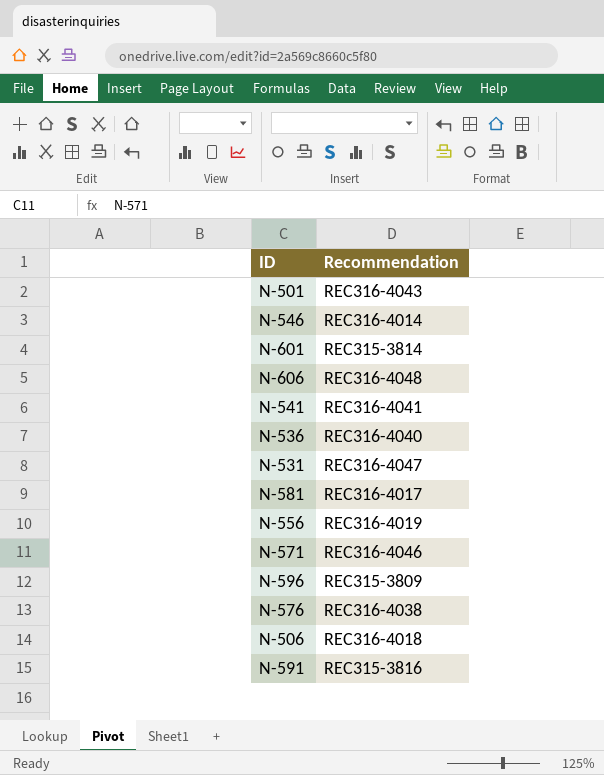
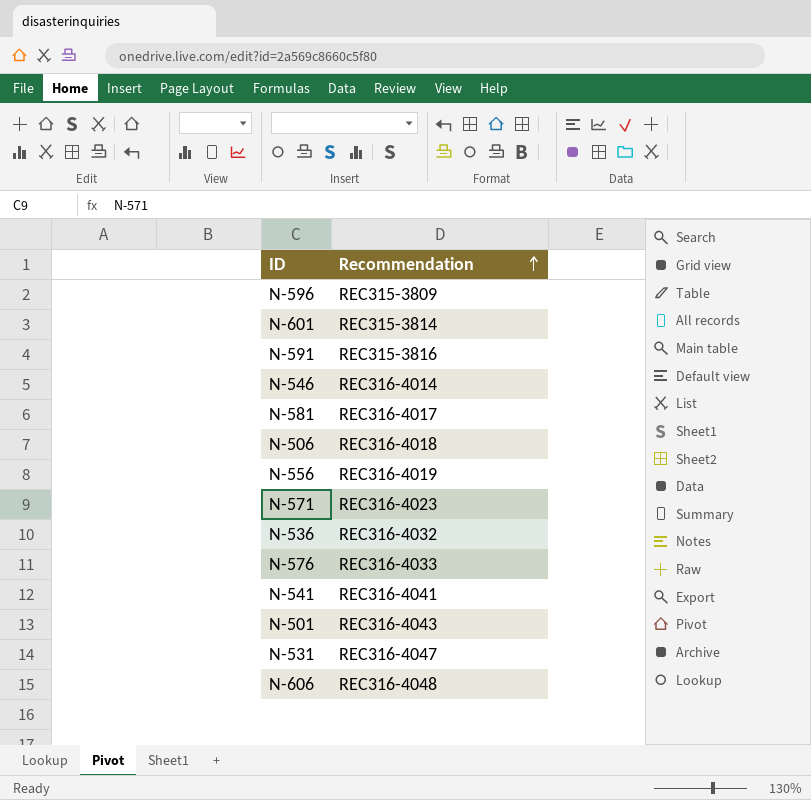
row order: none -> Recommendation ascending
N-571 | Recommendation: REC316-4046 -> REC316-4023
N-536 | Recommendation: REC316-4040 -> REC316-4032
N-576 | Recommendation: REC316-4038 -> REC316-4033

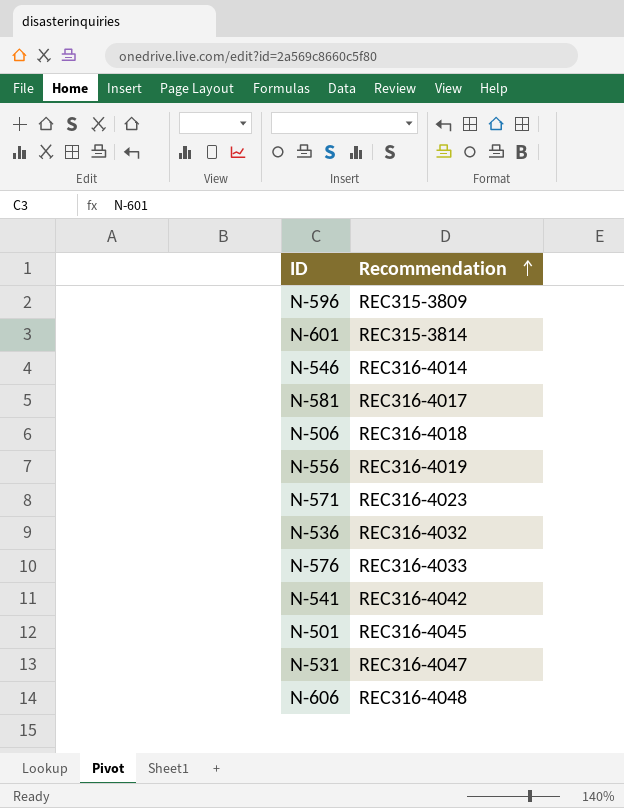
row N-591: REC315-3816 -> none
N-541 | Recommendation: REC316-4041 -> REC316-4042
N-501 | Recommendation: REC316-4043 -> REC316-4045

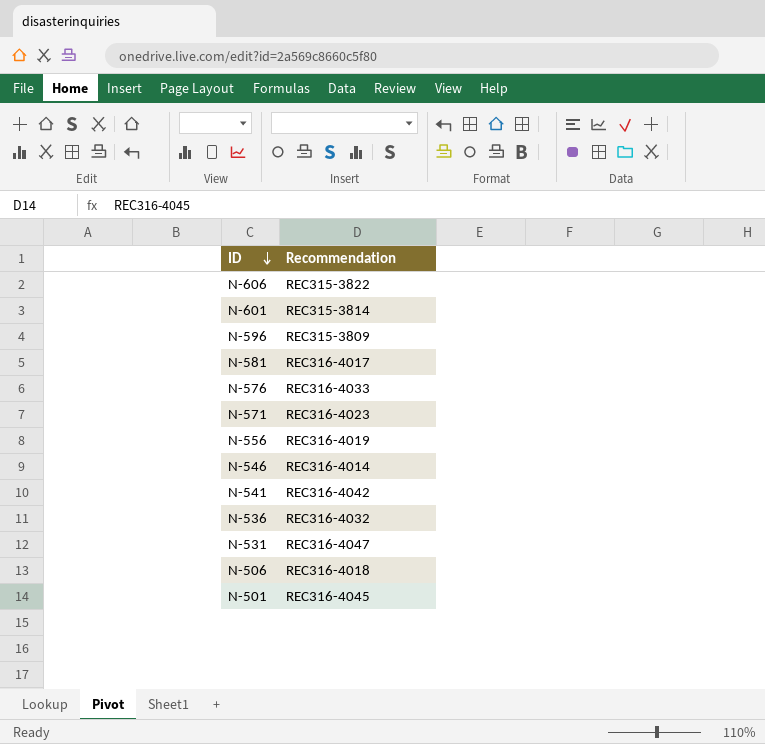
row order: Recommendation ascending -> ID descending
N-606 | Recommendation: REC316-4048 -> REC315-3822

